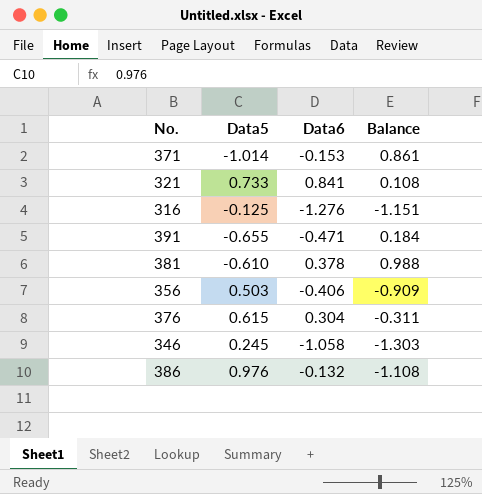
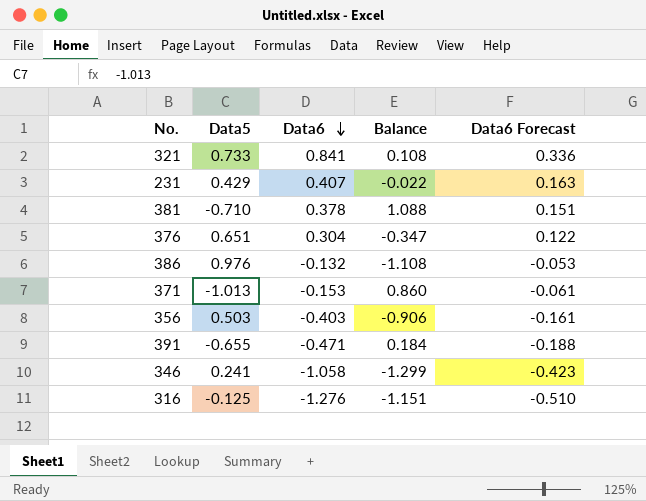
row order: none -> Data6 descending
column Data6 Forecast | formula: none -> [Data6] * 0.4
row 231: none -> 0.429 | 0.407 | -0.022 | 0.163
381 | Data5: -0.610 -> -0.710
381 | Balance: 0.988 -> 1.088
376 | Data5: 0.615 -> 0.651
376 | Balance: -0.311 -> -0.347
371 | Data5: -1.014 -> -1.013
371 | Balance: 0.861 -> 0.860
356 | Data6: -0.406 -> -0.403
356 | Balance: -0.909 -> -0.906
346 | Data5: 0.245 -> 0.241
346 | Balance: -1.303 -> -1.299

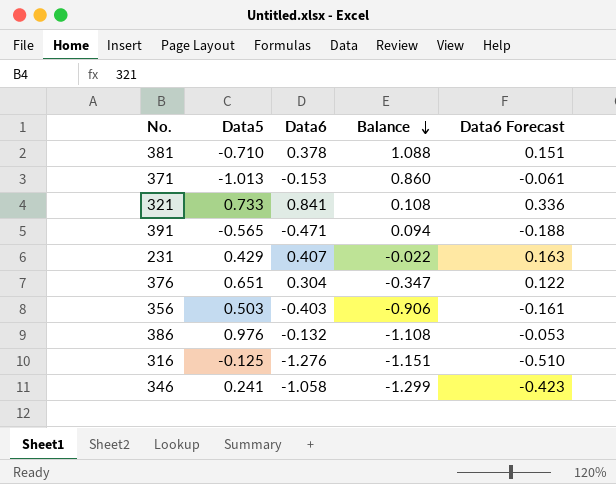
row order: Data6 descending -> Balance descending
391 | Data5: -0.655 -> -0.565
391 | Balance: 0.184 -> 0.094

